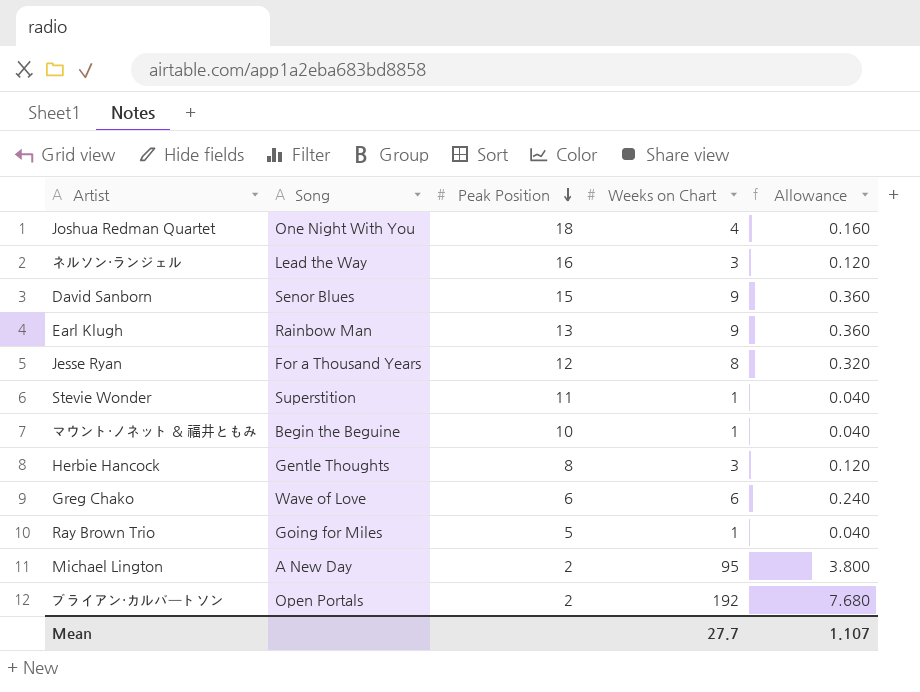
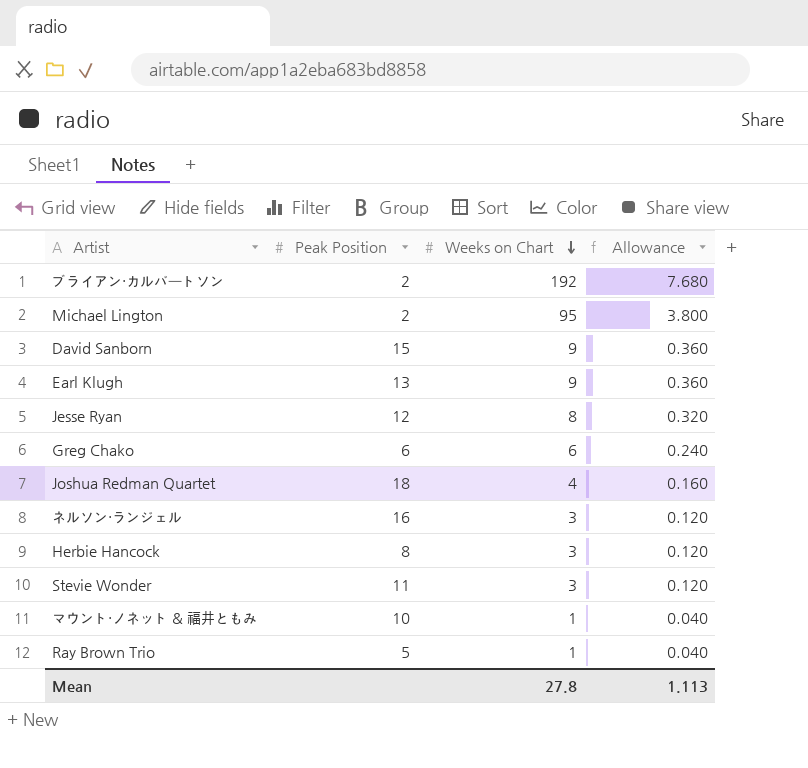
row order: Peak Position descending -> Weeks on Chart descending
column Song | position: 2 -> none
Stevie Wonder | Weeks on Chart: 1 -> 3
Stevie Wonder | Allowance: 0.040 -> 0.120
Mean | Weeks on Chart: 27.7 -> 27.8
Mean | Allowance: 1.107 -> 1.113

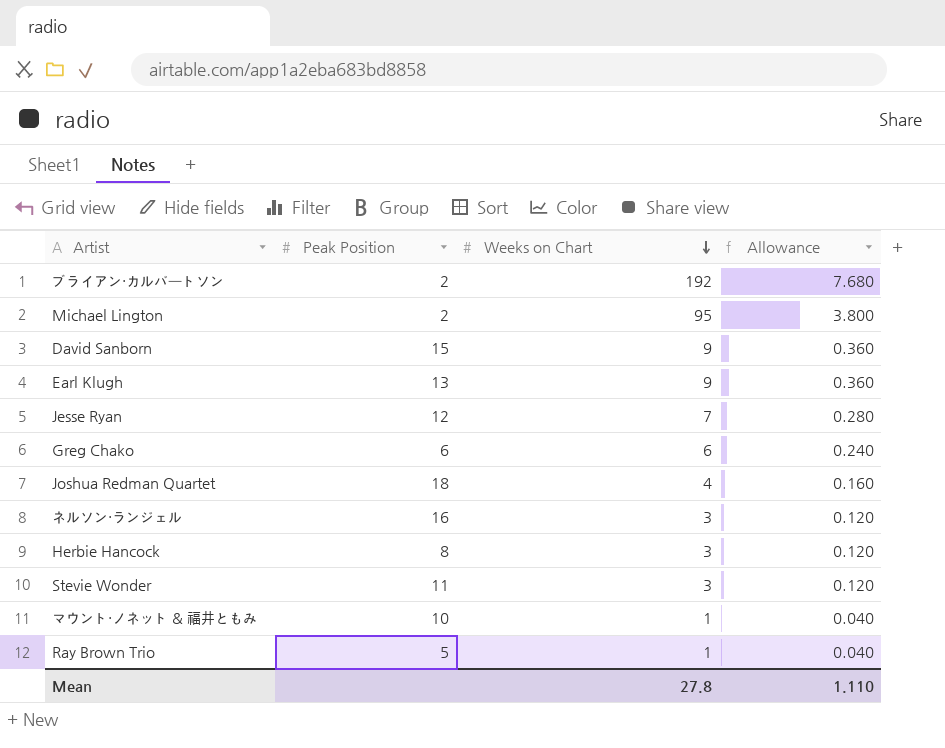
Jesse Ryan | Weeks on Chart: 8 -> 7
Jesse Ryan | Allowance: 0.320 -> 0.280
Mean | Allowance: 1.113 -> 1.110

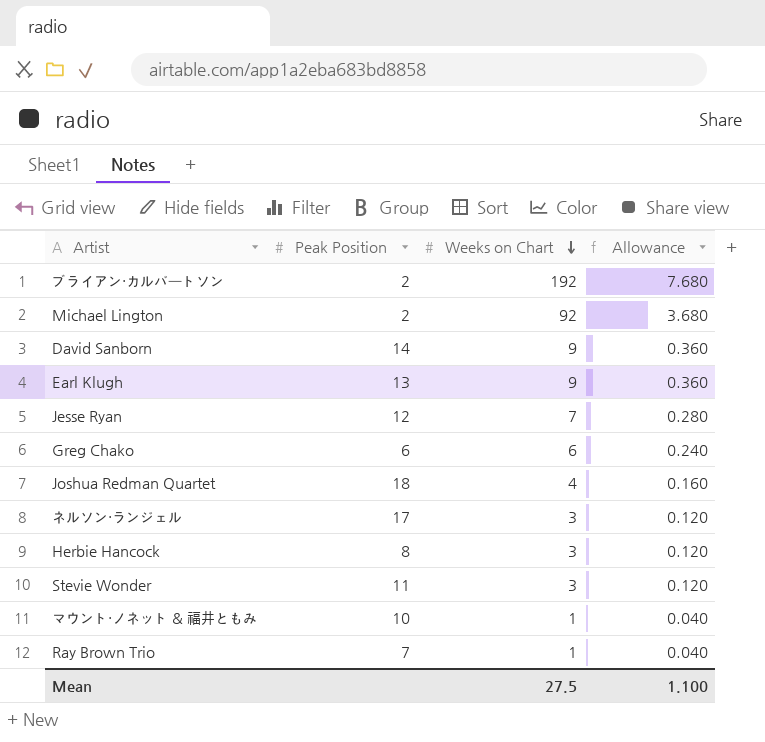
Michael Lington | Weeks on Chart: 95 -> 92
Michael Lington | Allowance: 3.800 -> 3.680
David Sanborn | Peak Position: 15 -> 14
ネルソン・ランジェル | Peak Position: 16 -> 17
Ray Brown Trio | Peak Position: 5 -> 7
Mean | Weeks on Chart: 27.8 -> 27.5
Mean | Allowance: 1.110 -> 1.100

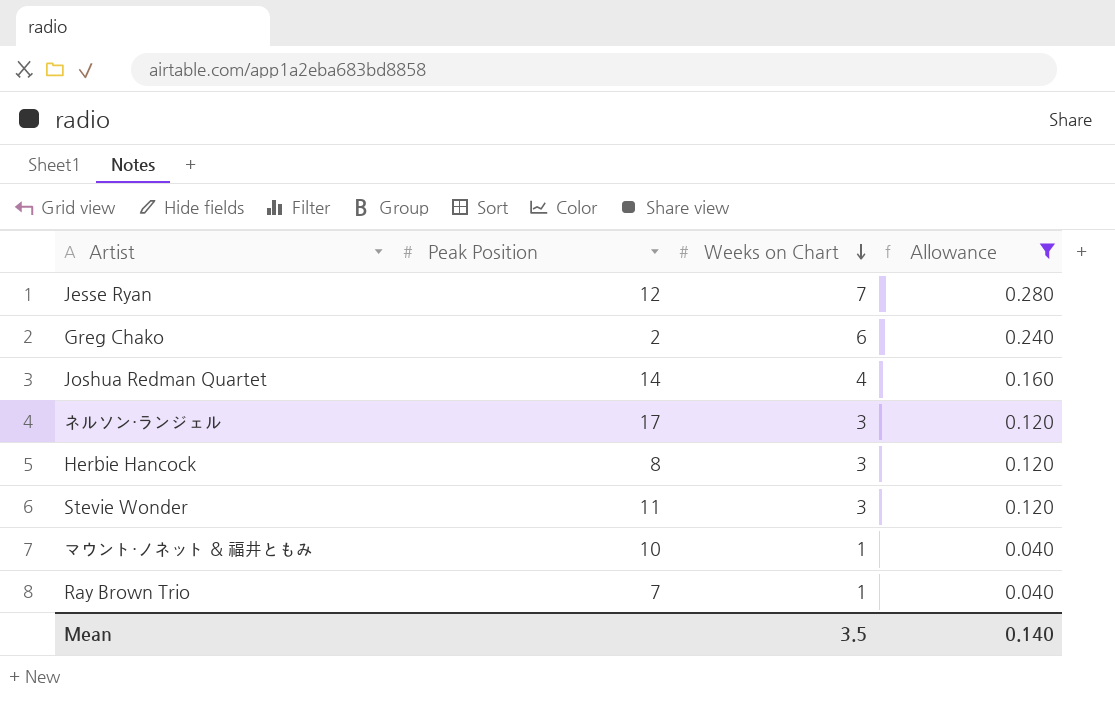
filter: none -> Allowance <= 0.280
Greg Chako | Peak Position: 6 -> 2
Joshua Redman Quartet | Peak Position: 18 -> 14
Mean | Weeks on Chart: 27.5 -> 3.5
Mean | Allowance: 1.100 -> 0.140

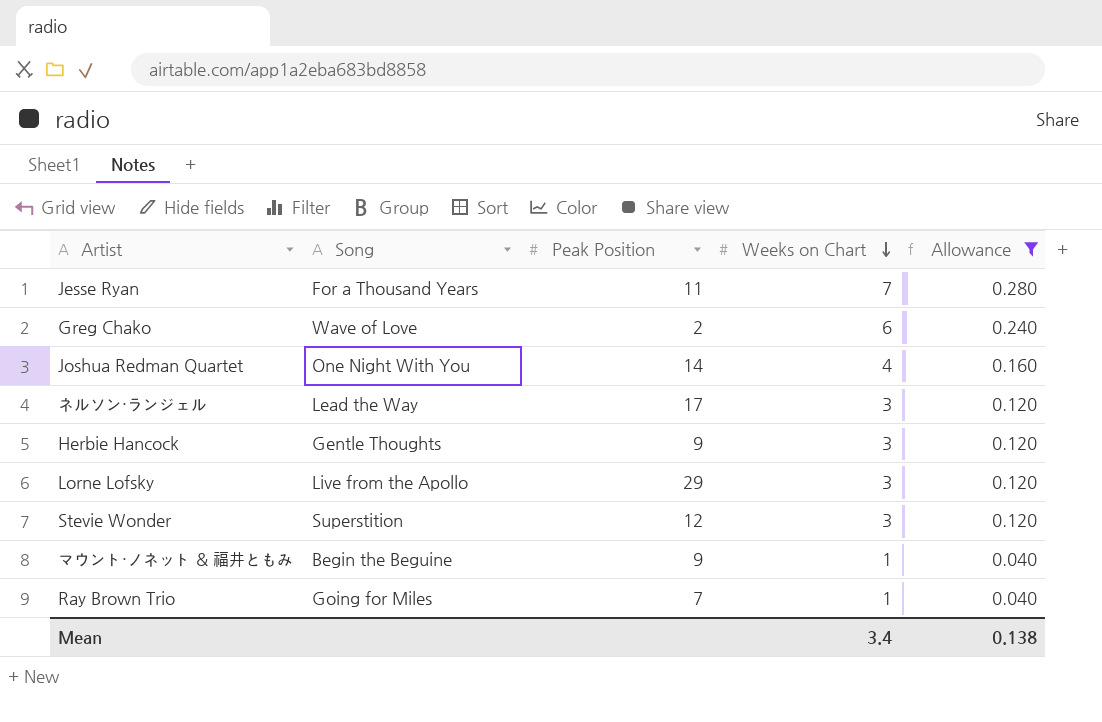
column Song | position: none -> 2
Jesse Ryan | Peak Position: 12 -> 11
Herbie Hancock | Peak Position: 8 -> 9
row Lorne Lofsky: none -> Live from the Apollo | 29 | 3 | 0.120
Stevie Wonder | Peak Position: 11 -> 12
マウント・ノネット & 福井ともみ | Peak Position: 10 -> 9
Mean | Weeks on Chart: 3.5 -> 3.4
Mean | Allowance: 0.140 -> 0.138

